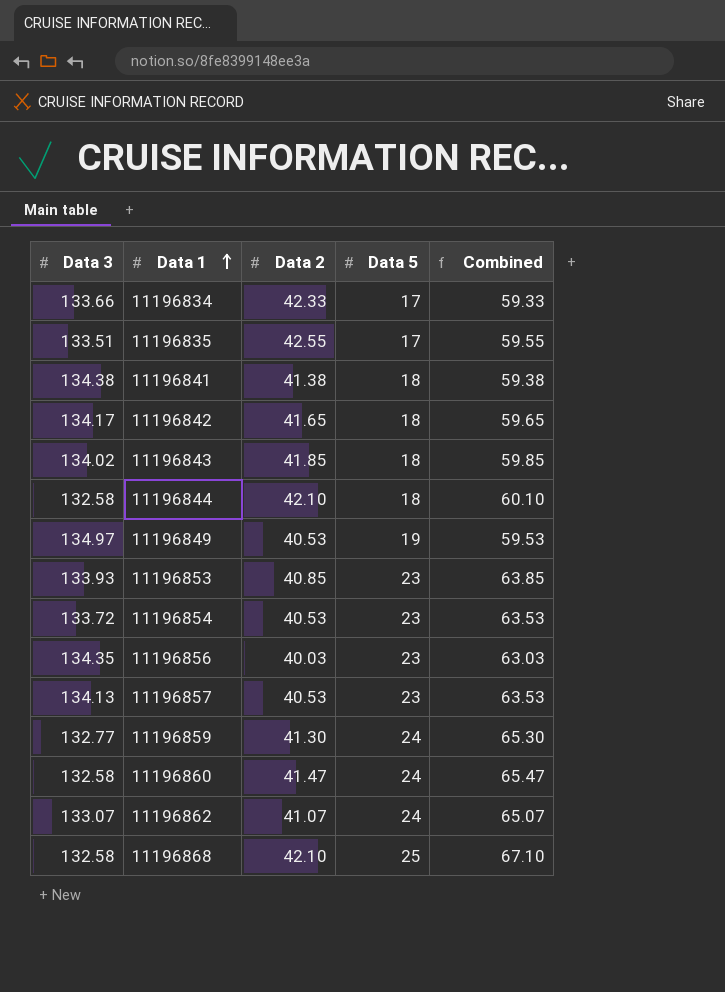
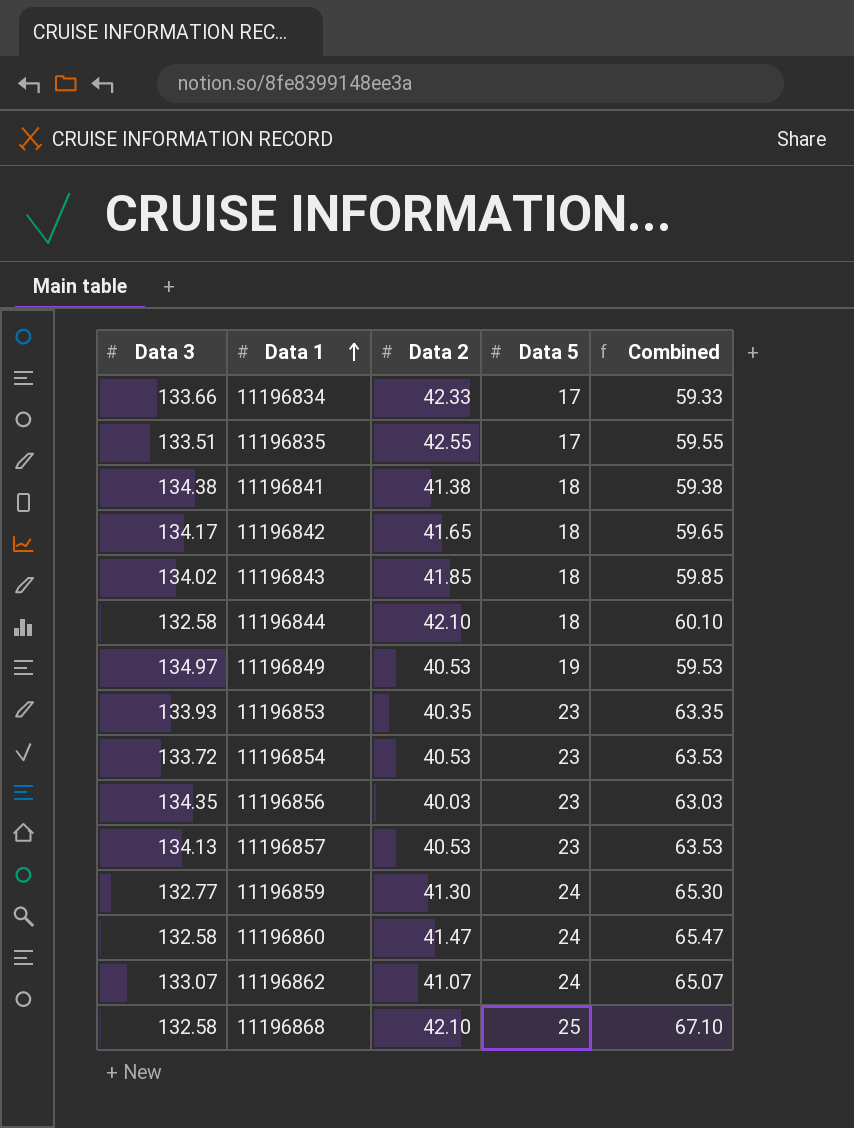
11196853 | Data 2: 40.85 -> 40.35
11196853 | Combined: 63.85 -> 63.35

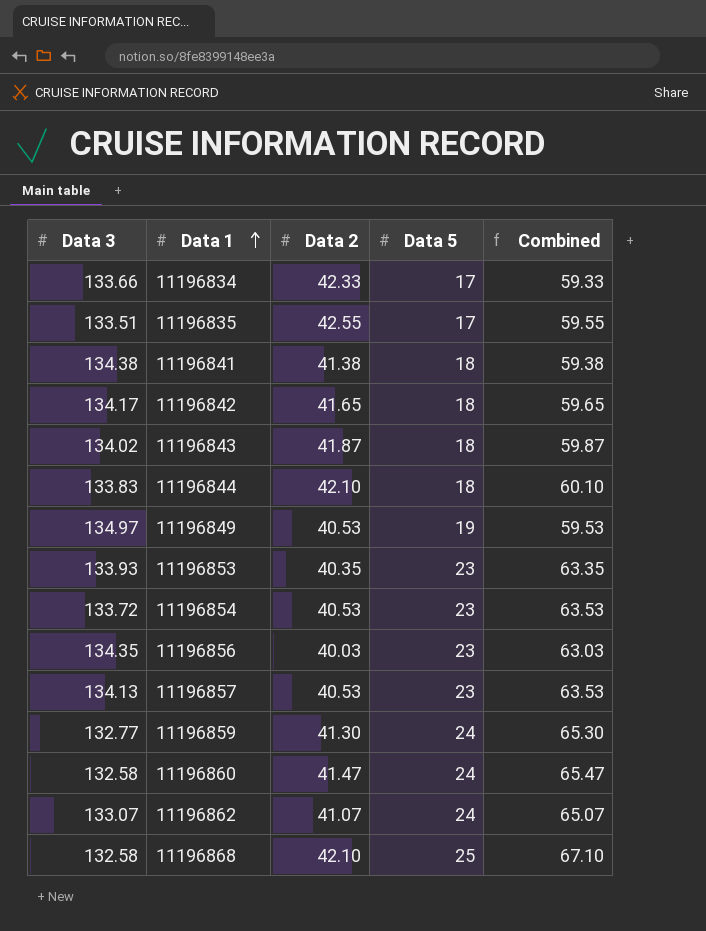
11196843 | Data 2: 41.85 -> 41.87
11196843 | Combined: 59.85 -> 59.87
11196844 | Data 3: 132.58 -> 133.83

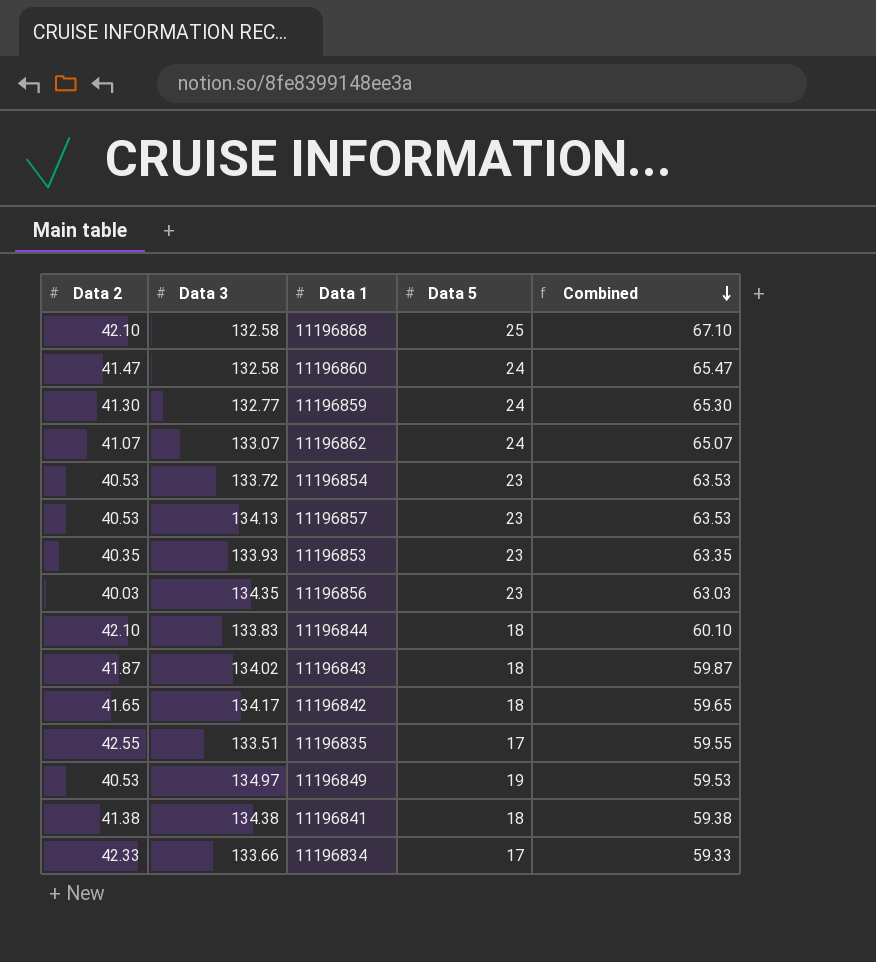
row order: Data 1 ascending -> Combined descending
column Data 2 | position: 3 -> 1

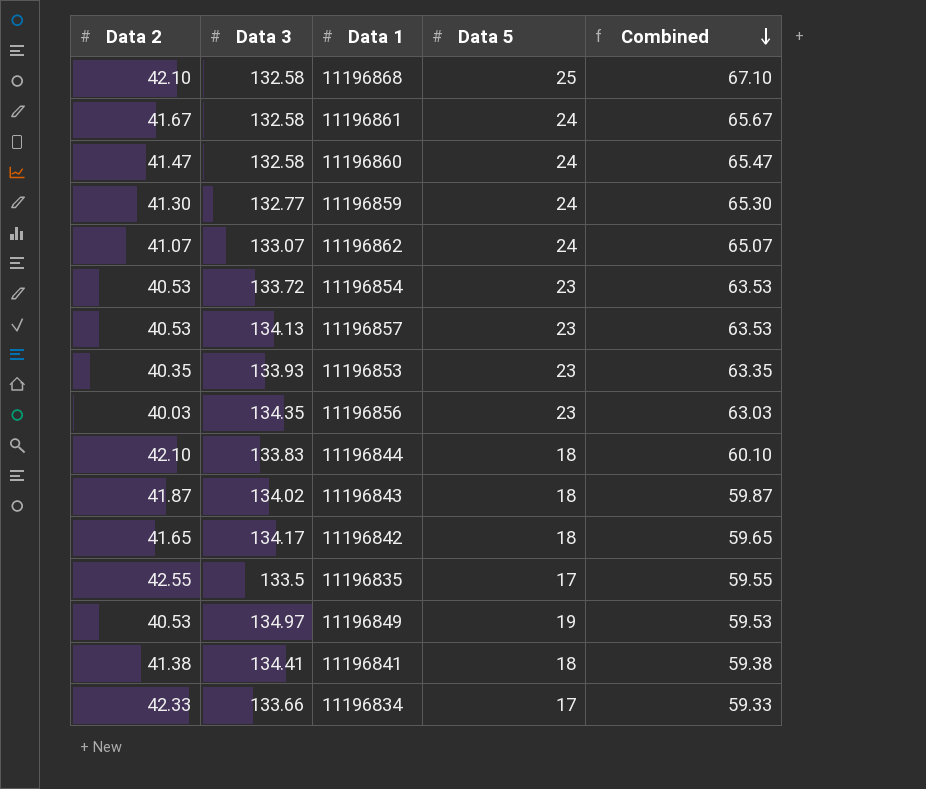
row 11196861: none -> 41.67 | 132.58 | 24 | 65.67
11196835 | Data 3: 133.51 -> 133.5
11196841 | Data 3: 134.38 -> 134.41

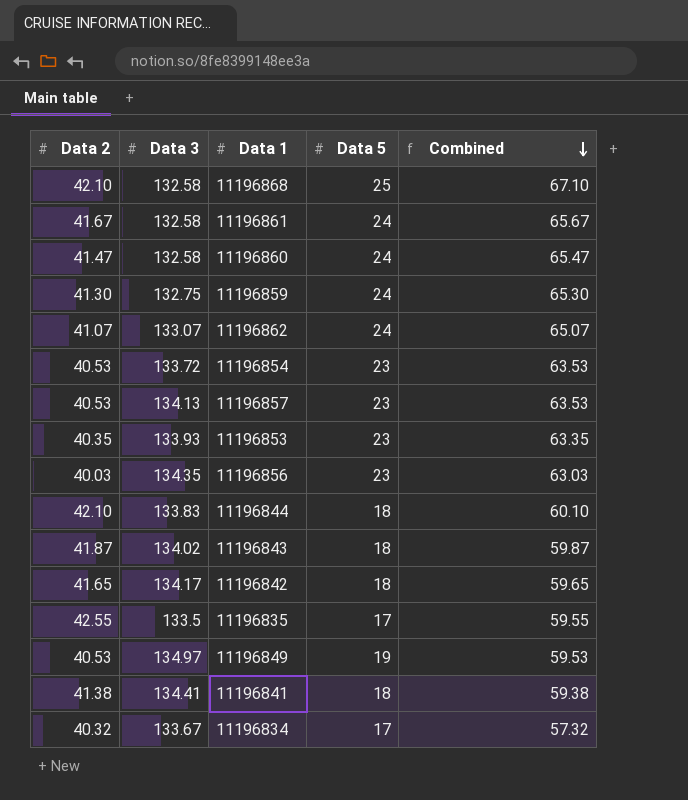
11196859 | Data 3: 132.77 -> 132.75
11196834 | Data 2: 42.33 -> 40.32
11196834 | Data 3: 133.66 -> 133.67
11196834 | Combined: 59.33 -> 57.32

